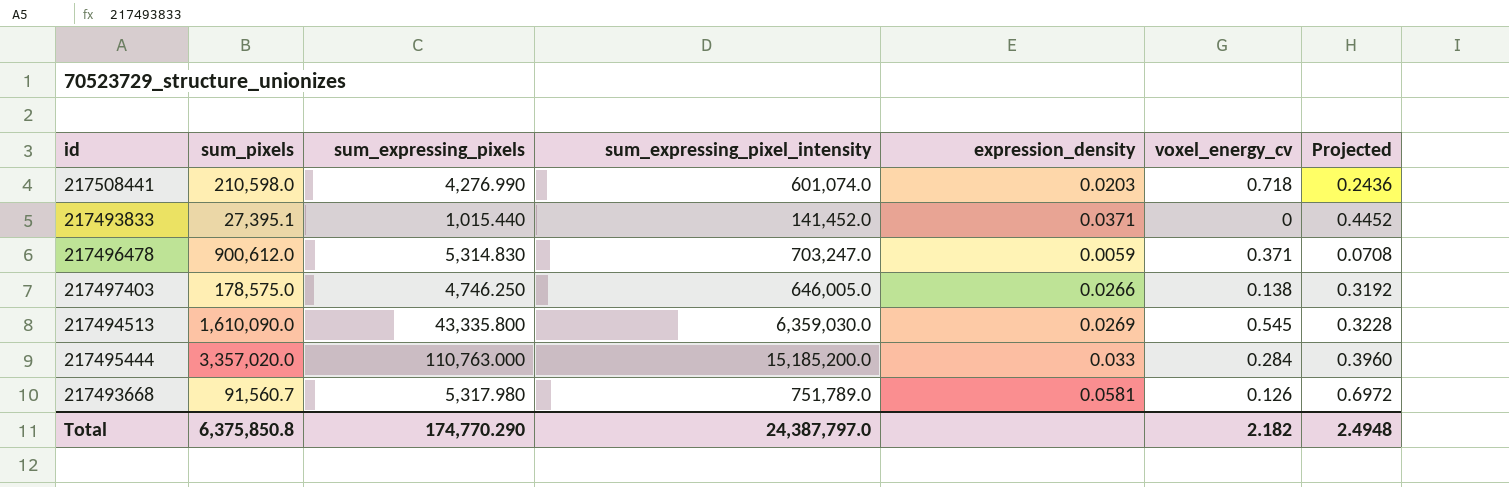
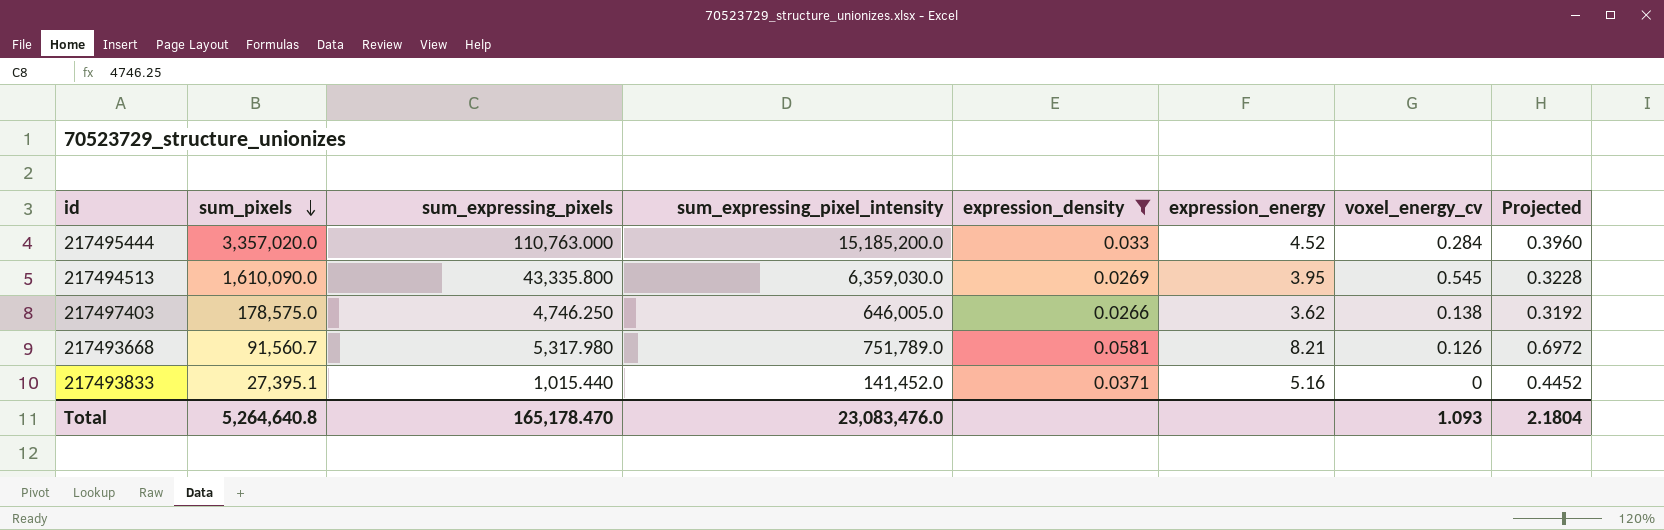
filter: none -> expression_density >= 0.0266
row order: none -> sum_pixels descending
column expression_energy | formula: none -> [sum_expressing_pixel_intensity] / [sum_pixels]
Total | sum_pixels: 6,375,850.8 -> 5,264,640.8
Total | sum_expressing_pixels: 174,770.290 -> 165,178.470
Total | sum_expressing_pixel_intensity: 24,387,797.0 -> 23,083,476.0
Total | voxel_energy_cv: 2.182 -> 1.093
Total | Projected: 2.4948 -> 2.1804

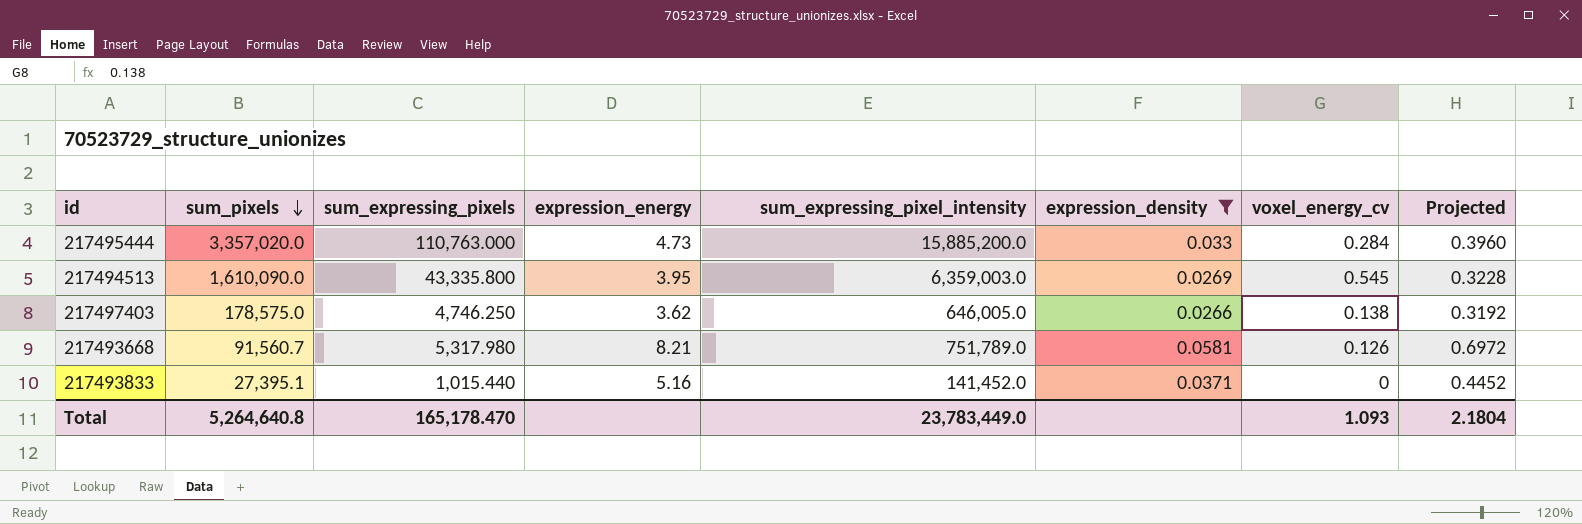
column expression_energy | position: 6 -> 4
217495444 | expression_energy: 4.52 -> 4.73
217495444 | sum_expressing_pixel_intensity: 15,185,200.0 -> 15,885,200.0
217494513 | sum_expressing_pixel_intensity: 6,359,030.0 -> 6,359,003.0
Total | sum_expressing_pixel_intensity: 23,083,476.0 -> 23,783,449.0

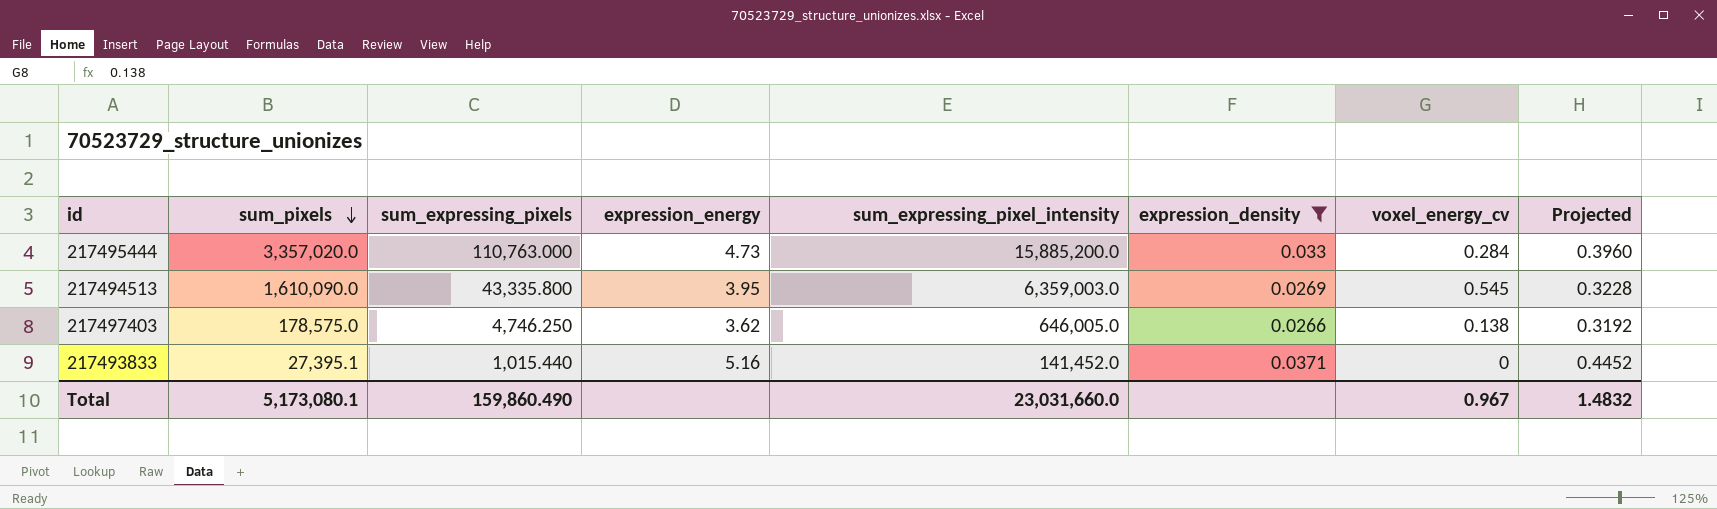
row 217493668: 91,560.7 | 5,317.980 | 8.21 | 751,789.0 | 0.0581 | 0.126 | 0.6972 -> none
Total | sum_pixels: 5,264,640.8 -> 5,173,080.1
Total | sum_expressing_pixels: 165,178.470 -> 159,860.490
Total | sum_expressing_pixel_intensity: 23,783,449.0 -> 23,031,660.0
Total | voxel_energy_cv: 1.093 -> 0.967
Total | Projected: 2.1804 -> 1.4832

